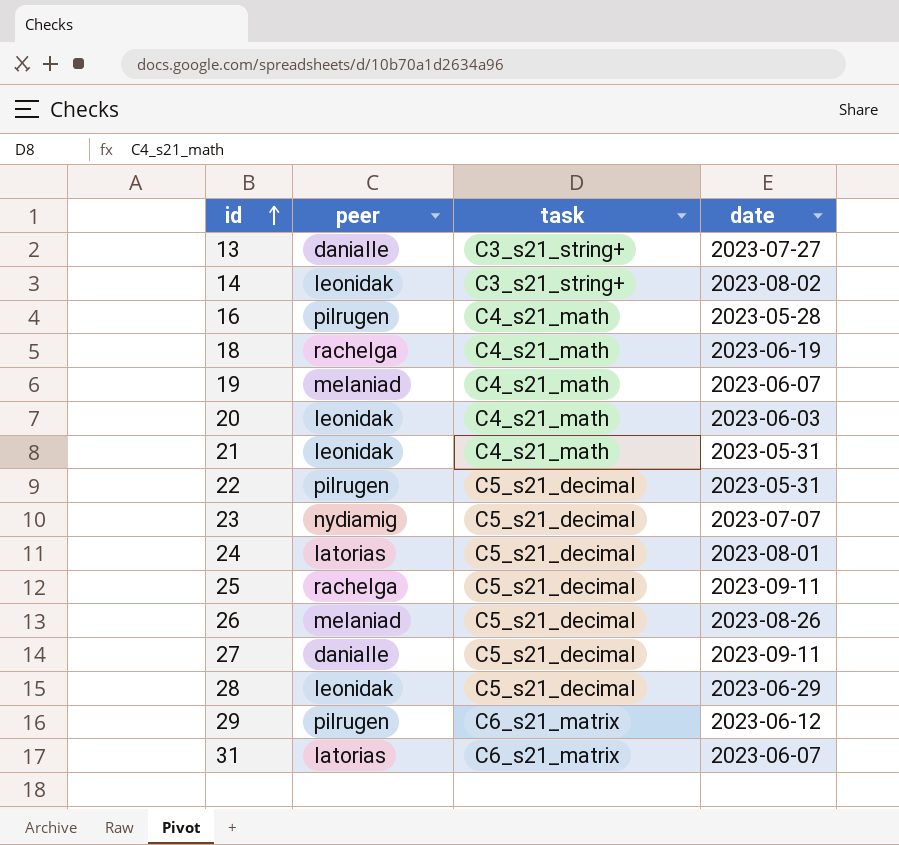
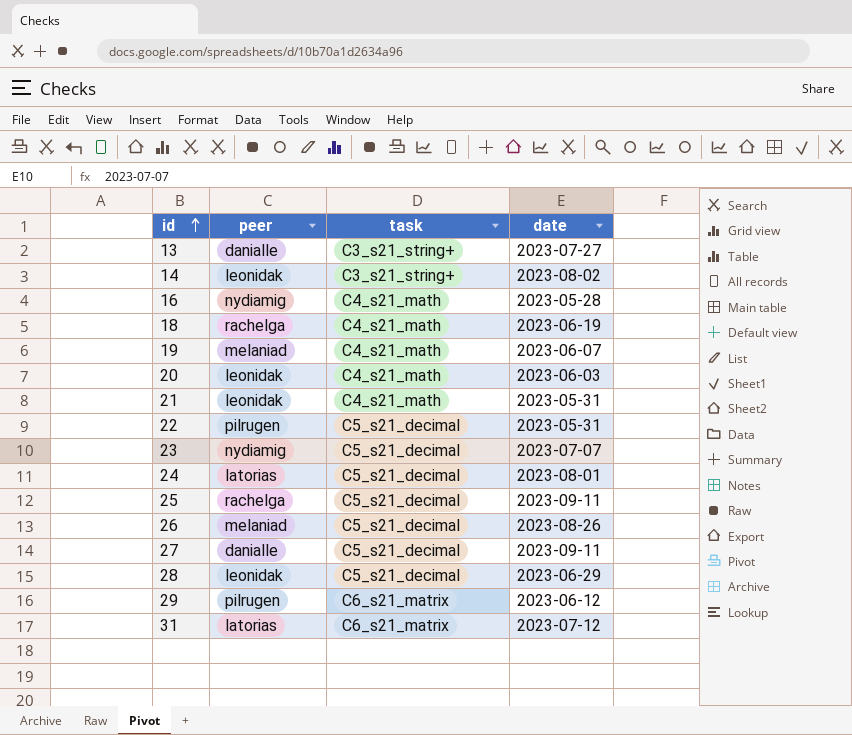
16 | peer: pilrugen -> nydiamig
31 | date: 2023-06-07 -> 2023-07-12

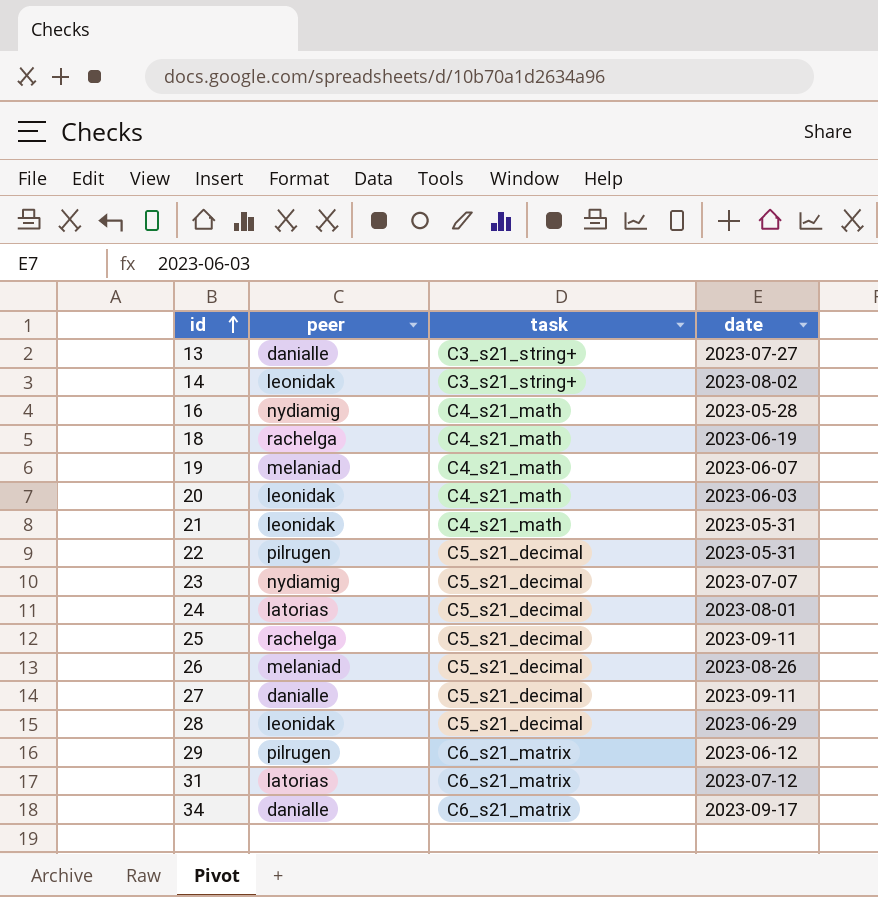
row 34: none -> danialle | C6_s21_matrix | 2023-09-17

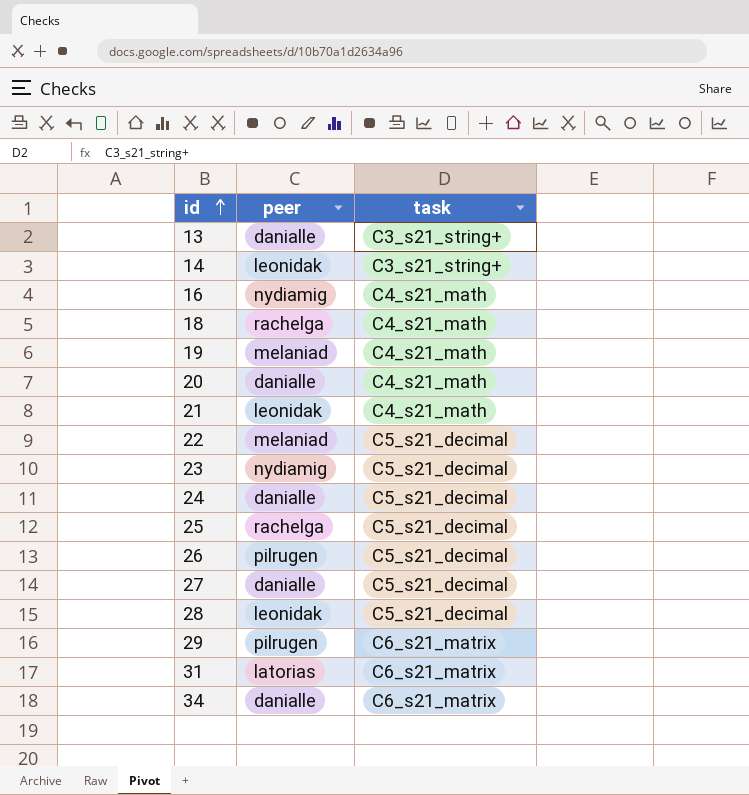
column date | position: 4 -> none
20 | peer: leonidak -> danialle
22 | peer: pilrugen -> melaniad
24 | peer: latorias -> danialle
26 | peer: melaniad -> pilrugen

